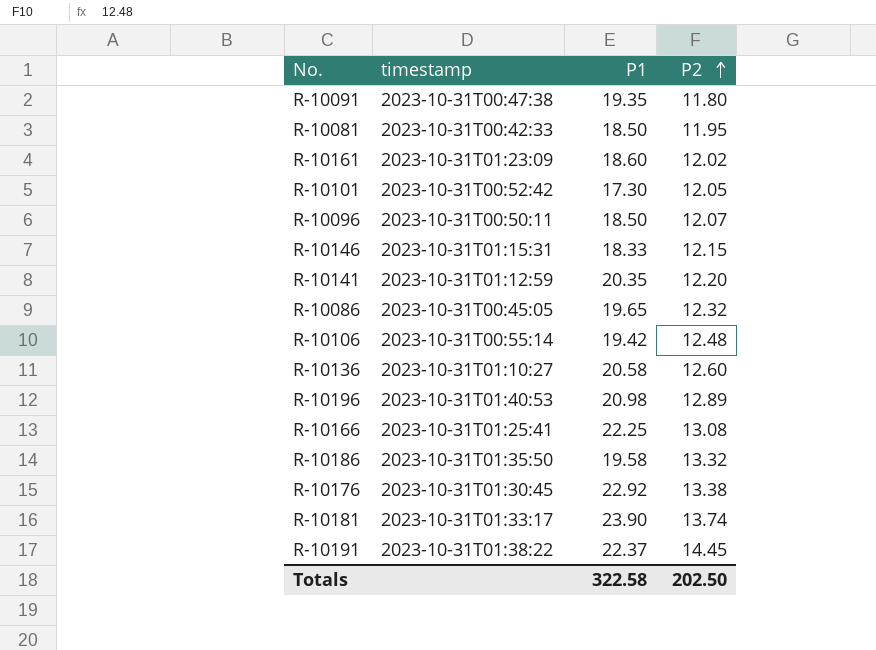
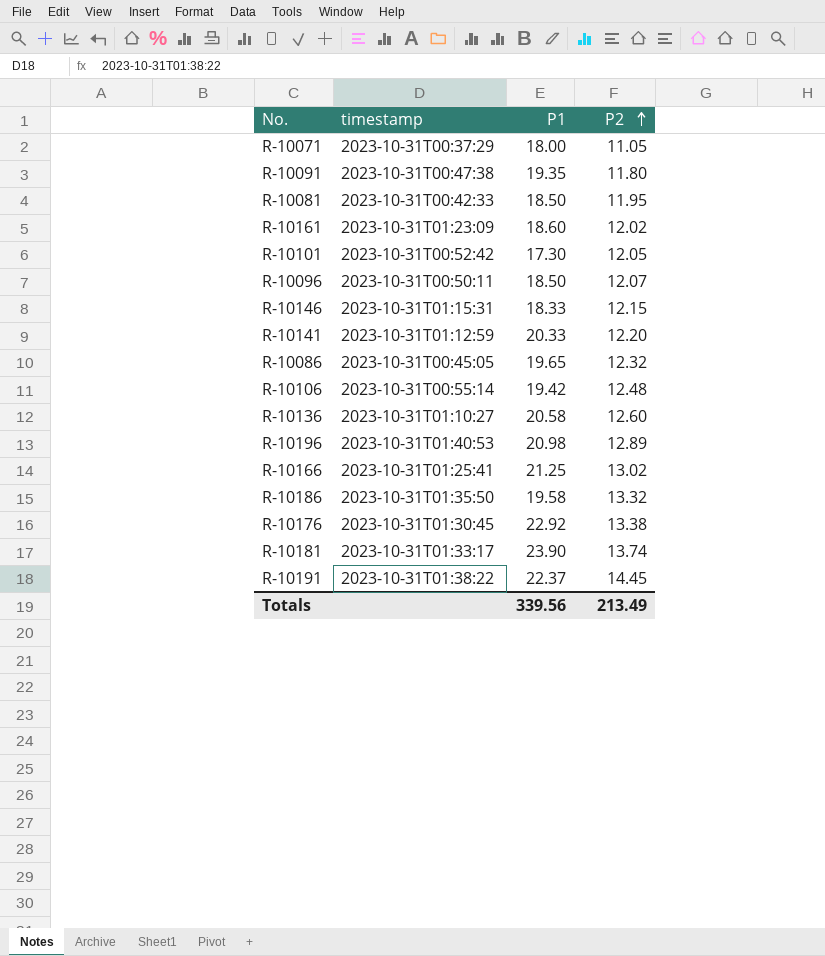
row R-10071: none -> 2023-10-31T00:37:29 | 18.00 | 11.05
R-10141 | P1: 20.35 -> 20.33
R-10166 | P1: 22.25 -> 21.25
R-10166 | P2: 13.08 -> 13.02
Totals | P1: 322.58 -> 339.56
Totals | P2: 202.50 -> 213.49

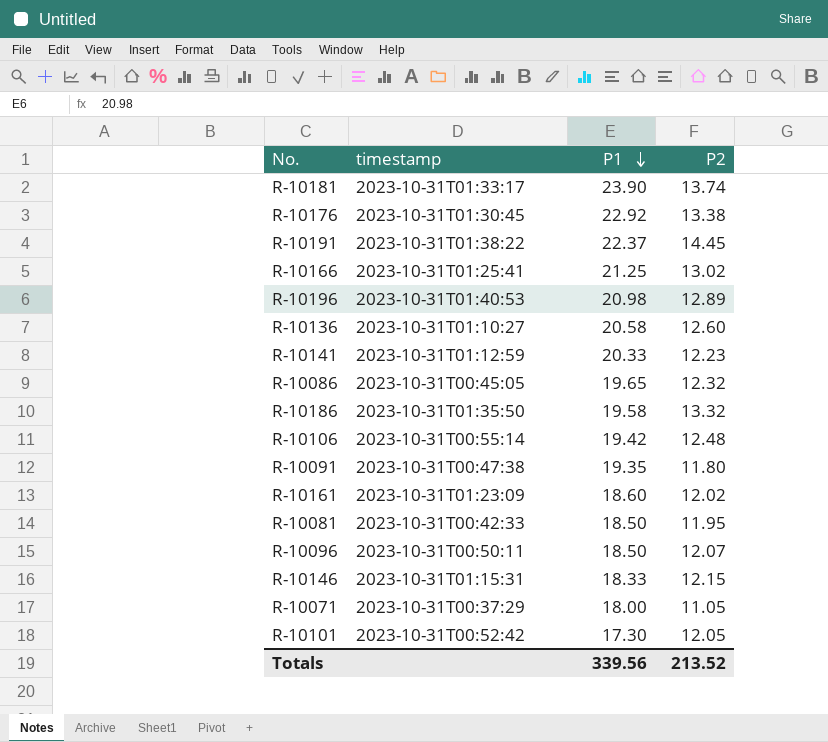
row order: P2 ascending -> P1 descending
R-10141 | P2: 12.20 -> 12.23
Totals | P2: 213.49 -> 213.52

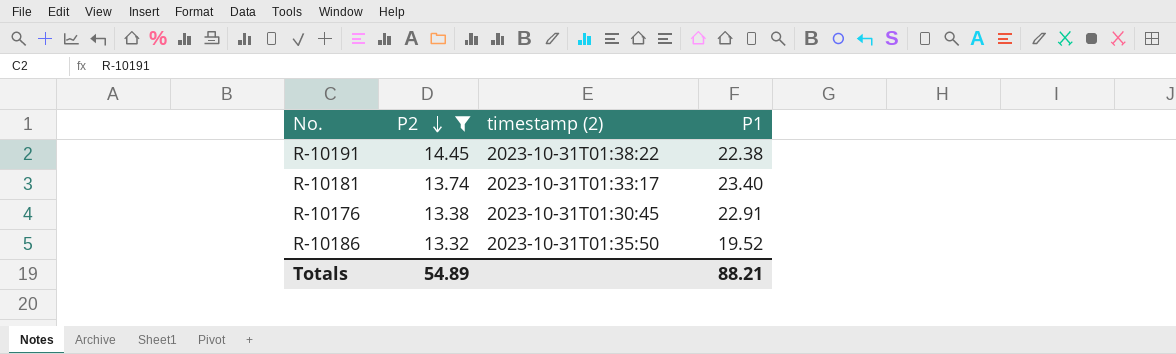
filter: none -> P2 >= 13.32
row order: P1 descending -> P2 descending
column P2 | position: 4 -> 2
column name: timestamp -> timestamp (2)
R-10191 | P1: 22.37 -> 22.38
R-10181 | P1: 23.90 -> 23.40
R-10176 | P1: 22.92 -> 22.91
R-10186 | P1: 19.58 -> 19.52
Totals | P2: 213.52 -> 54.89
Totals | P1: 339.56 -> 88.21

